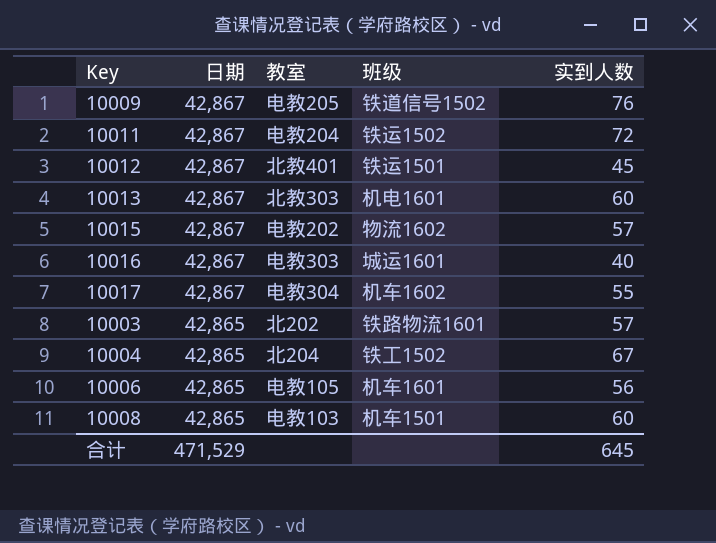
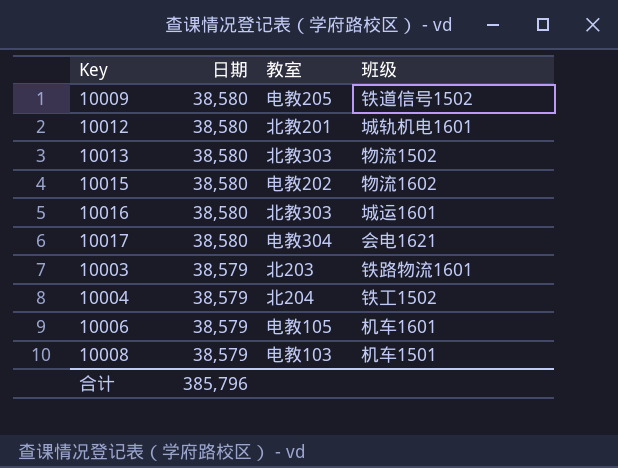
column 实到人数 | position: 5 -> none
row 10011: 42,867 | 电教204 | 铁运1502 | 72 -> none
10009 | 日期: 42,867 -> 38,580
10012 | 日期: 42,867 -> 38,580
10012 | 教室: 北教401 -> 北教201
10012 | 班级: 铁运1501 -> 城轨机电1601
10013 | 日期: 42,867 -> 38,580
10013 | 班级: 机电1601 -> 物流1502
10015 | 日期: 42,867 -> 38,580
10016 | 日期: 42,867 -> 38,580
10016 | 教室: 电教303 -> 北教303
10017 | 日期: 42,867 -> 38,580
10017 | 班级: 机车1602 -> 会电1621
10003 | 日期: 42,865 -> 38,579
10003 | 教室: 北202 -> 北203
10004 | 日期: 42,865 -> 38,579
10006 | 日期: 42,865 -> 38,579
10008 | 日期: 42,865 -> 38,579
合计 | 日期: 471,529 -> 385,796

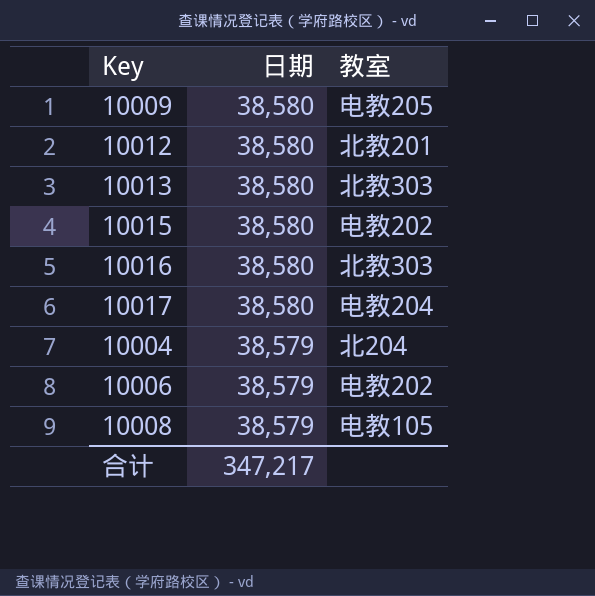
column 班级 | position: 4 -> none
row 10003: 38,579 | 北203 | 铁路物流1601 -> none
10017 | 教室: 电教304 -> 电教204
10006 | 教室: 电教105 -> 电教202
10008 | 教室: 电教103 -> 电教105
合计 | 日期: 385,796 -> 347,217

